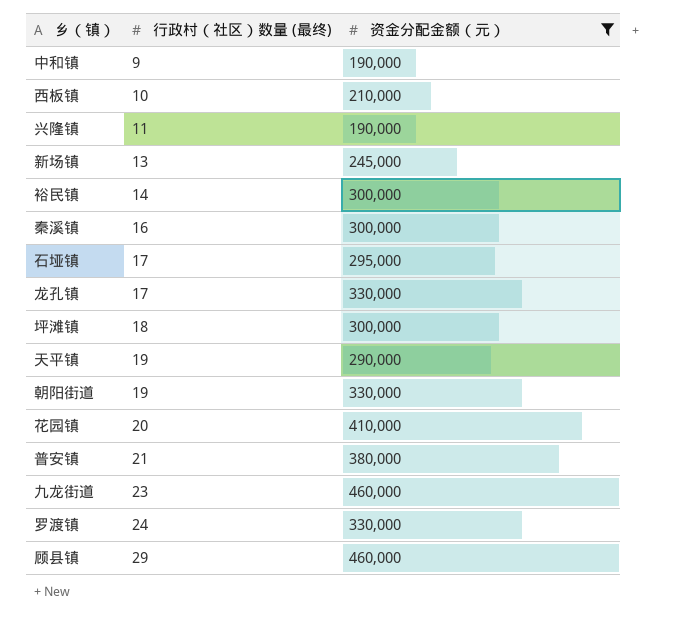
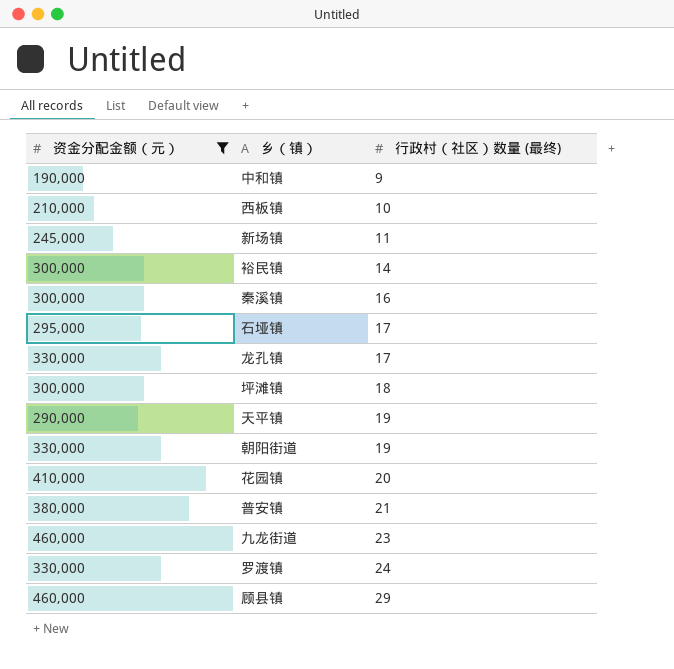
column 资金分配金额（元） | position: 3 -> 1
row 兴隆镇: 11 | 190,000 -> none
新场镇 | 行政村（社区）数量 (最终): 13 -> 11

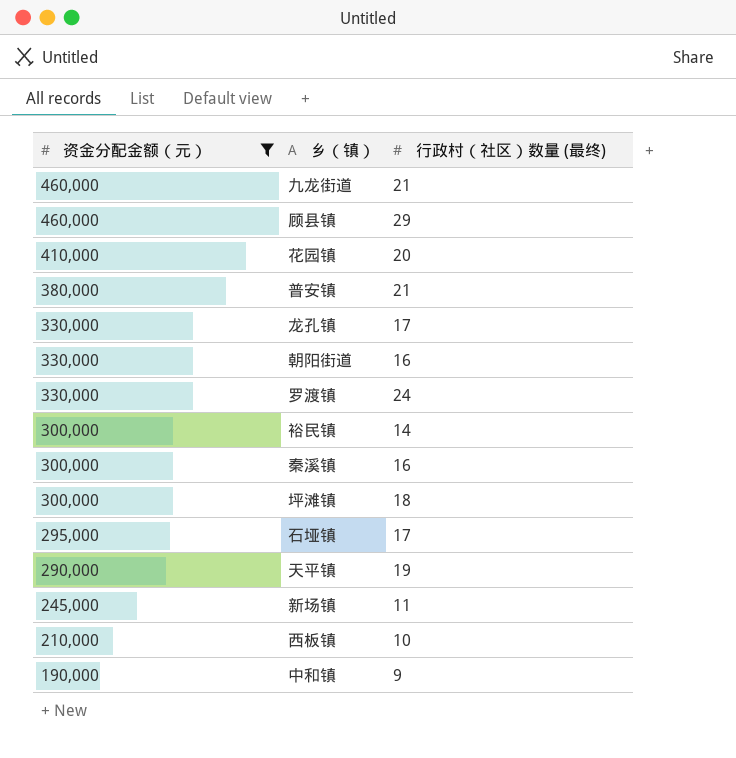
row order: 行政村（社区）数量 (最终) ascending -> 资金分配金额（元） descending
九龙街道 | 行政村（社区）数量 (最终): 23 -> 21
朝阳街道 | 行政村（社区）数量 (最终): 19 -> 16

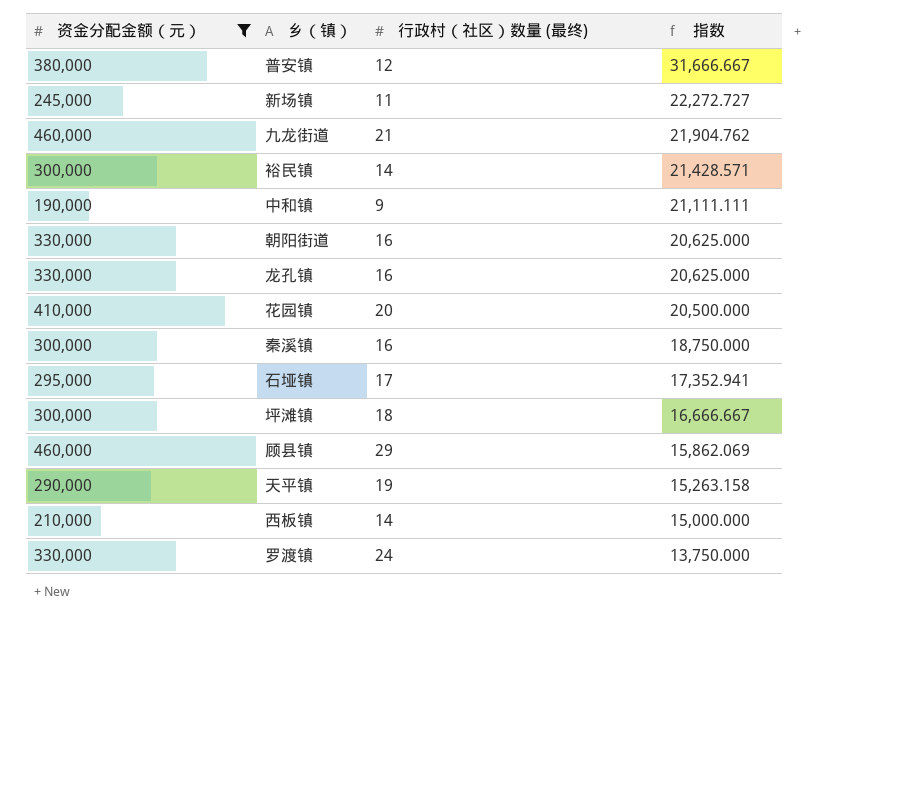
row order: 资金分配金额（元） descending -> 指数 descending
column 指数 | formula: none -> [资金分配金额（元）] / [行政村（社区）数量 (最终)]
普安镇 | 行政村（社区）数量 (最终): 21 -> 12
龙孔镇 | 行政村（社区）数量 (最终): 17 -> 16
西板镇 | 行政村（社区）数量 (最终): 10 -> 14

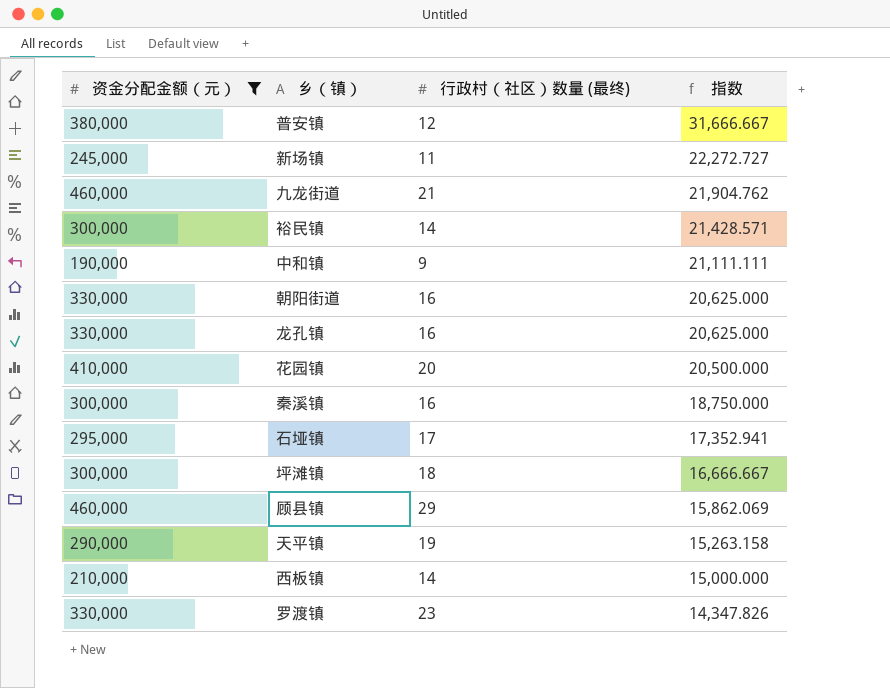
罗渡镇 | 行政村（社区）数量 (最终): 24 -> 23
罗渡镇 | 指数: 13,750.000 -> 14,347.826

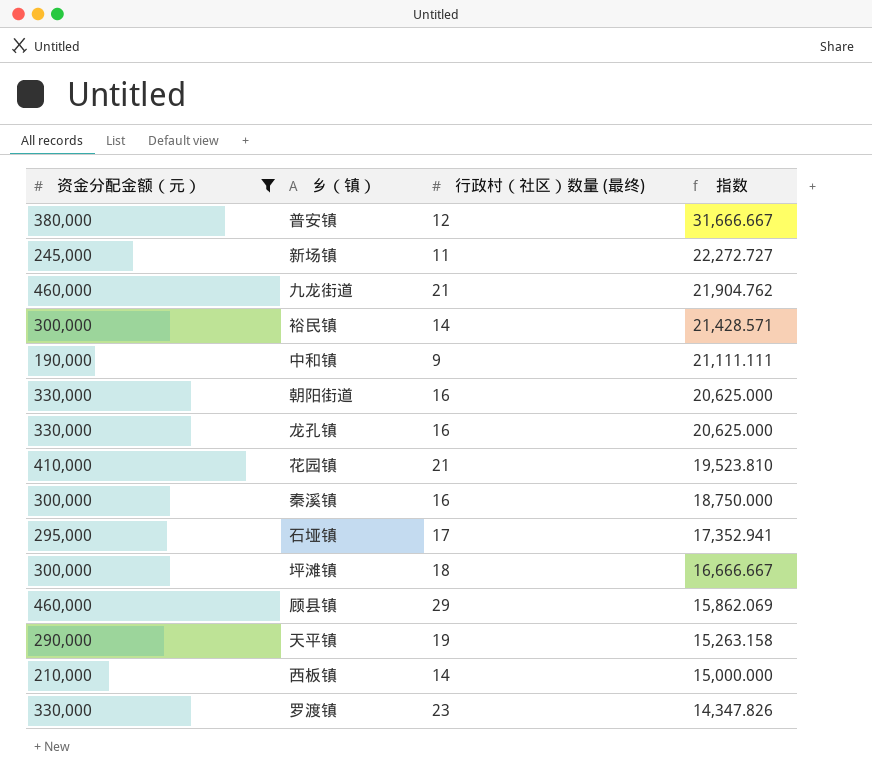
花园镇 | 行政村（社区）数量 (最终): 20 -> 21
花园镇 | 指数: 20,500.000 -> 19,523.810

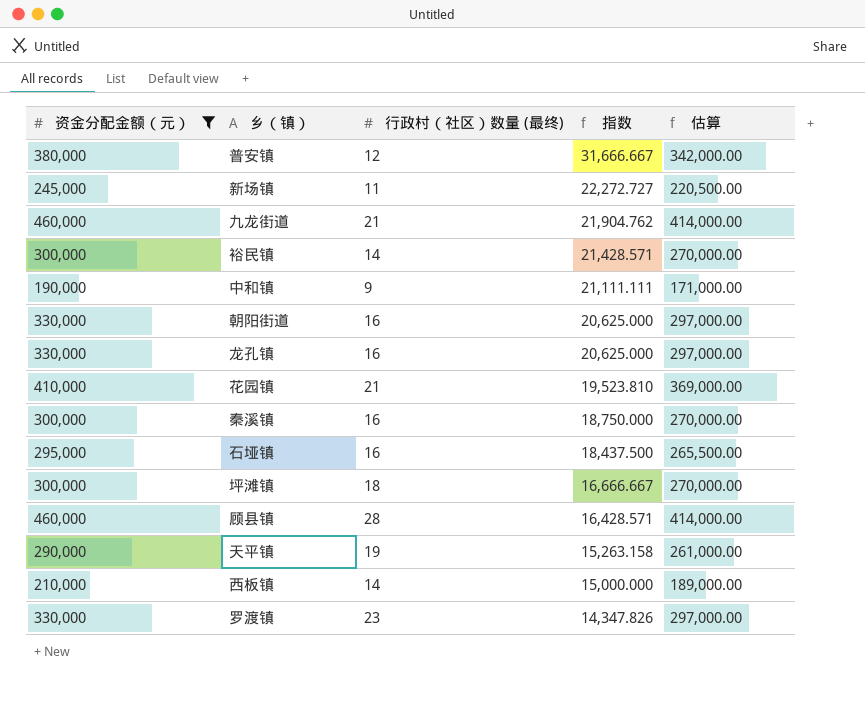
column 估算 | formula: none -> [资金分配金额（元）] * 0.9
石垭镇 | 行政村（社区）数量 (最终): 17 -> 16
石垭镇 | 指数: 17,352.941 -> 18,437.500
顾县镇 | 行政村（社区）数量 (最终): 29 -> 28
顾县镇 | 指数: 15,862.069 -> 16,428.571

